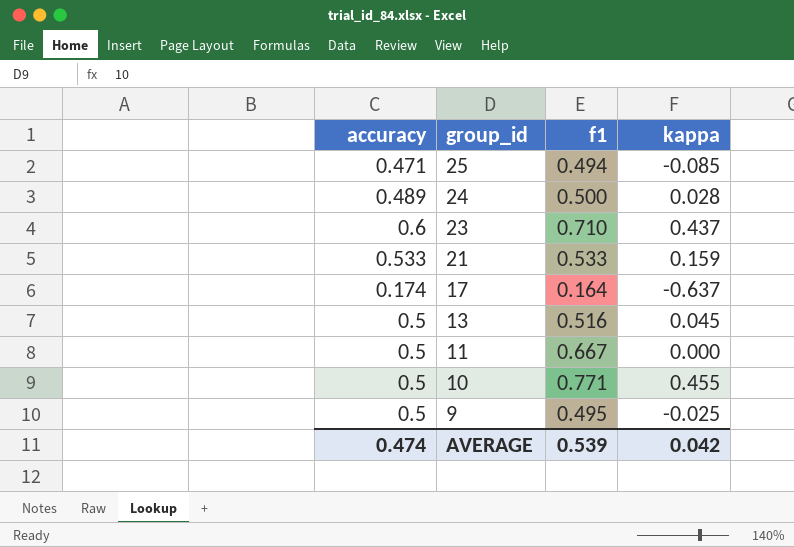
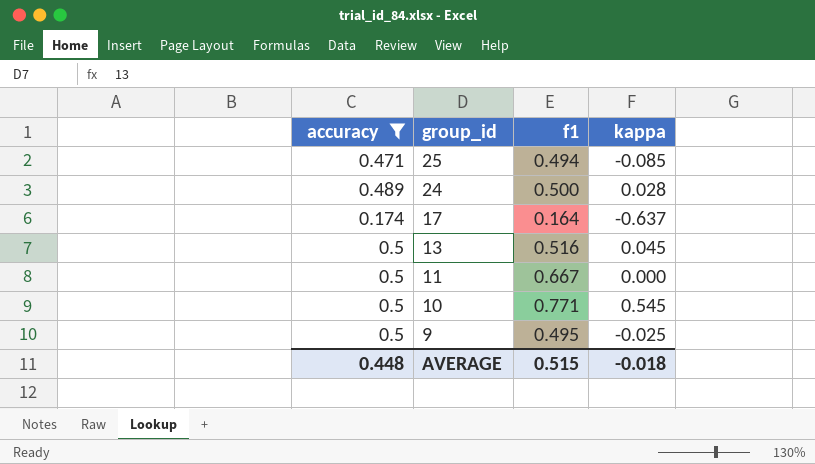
filter: none -> accuracy <= 0.5
10 | kappa: 0.455 -> 0.545
AVERAGE | accuracy: 0.474 -> 0.448
AVERAGE | f1: 0.539 -> 0.515
AVERAGE | kappa: 0.042 -> -0.018

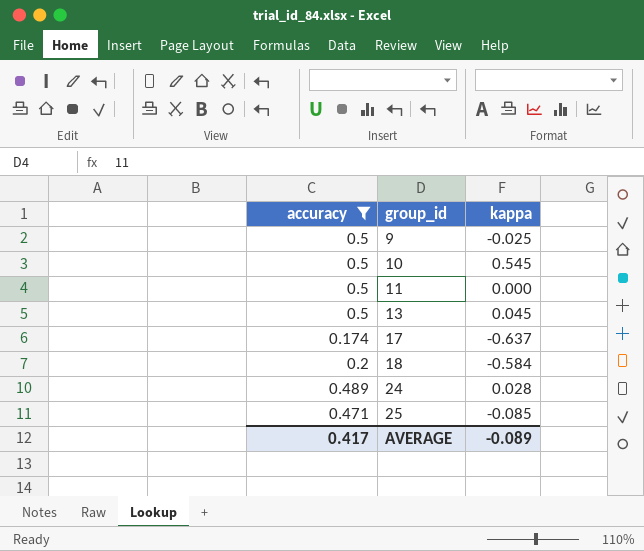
row order: group_id descending -> group_id ascending
column f1 | position: 3 -> none
row 18: none -> 0.2 | -0.584
AVERAGE | accuracy: 0.448 -> 0.417
AVERAGE | kappa: -0.018 -> -0.089

